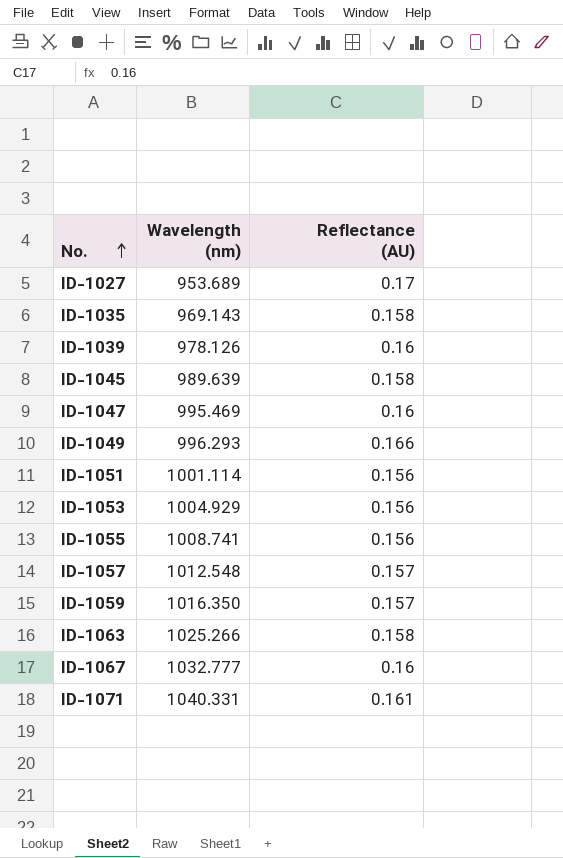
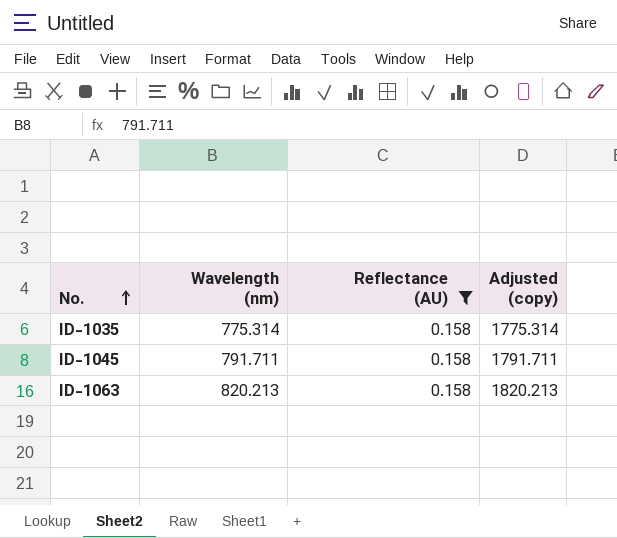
filter: none -> Reflectance (AU) = 0.158
column Adjusted (copy) | formula: none -> [Wavelength (nm)] + 1000
ID-1035 | Wavelength (nm): 969.143 -> 775.314
ID-1045 | Wavelength (nm): 989.639 -> 791.711
ID-1063 | Wavelength (nm): 1025.266 -> 820.213

